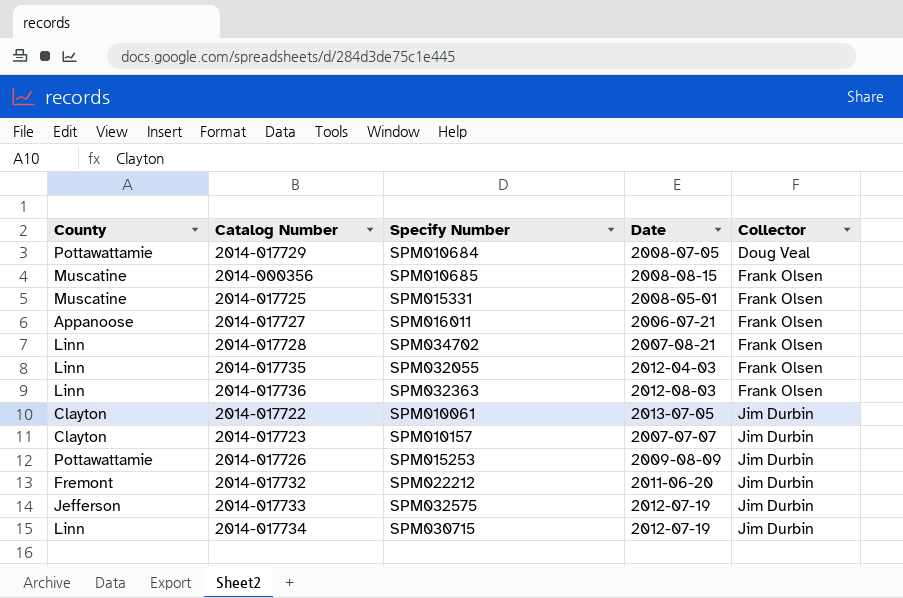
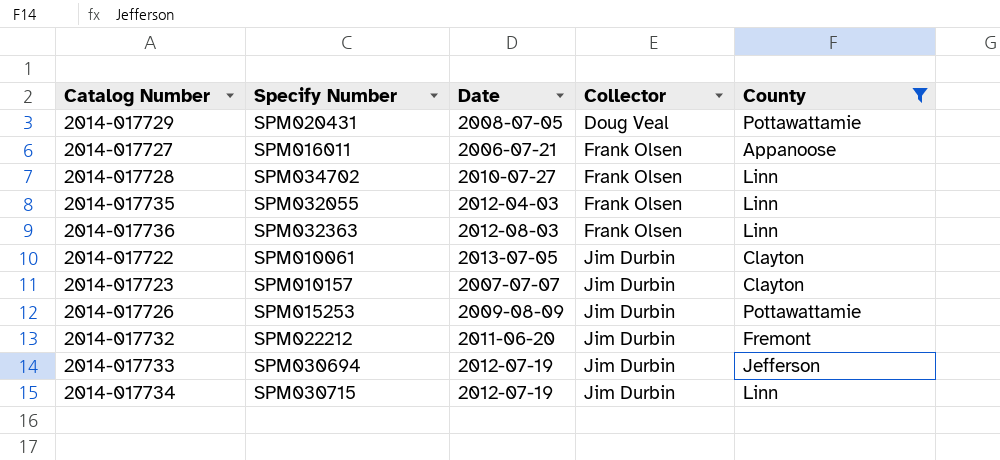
filter: none -> County != Muscatine
column County | position: 1 -> 5
2014-017729 | Specify Number: SPM010684 -> SPM020431
2014-017728 | Date: 2007-08-21 -> 2010-07-27
2014-017733 | Specify Number: SPM032575 -> SPM030694

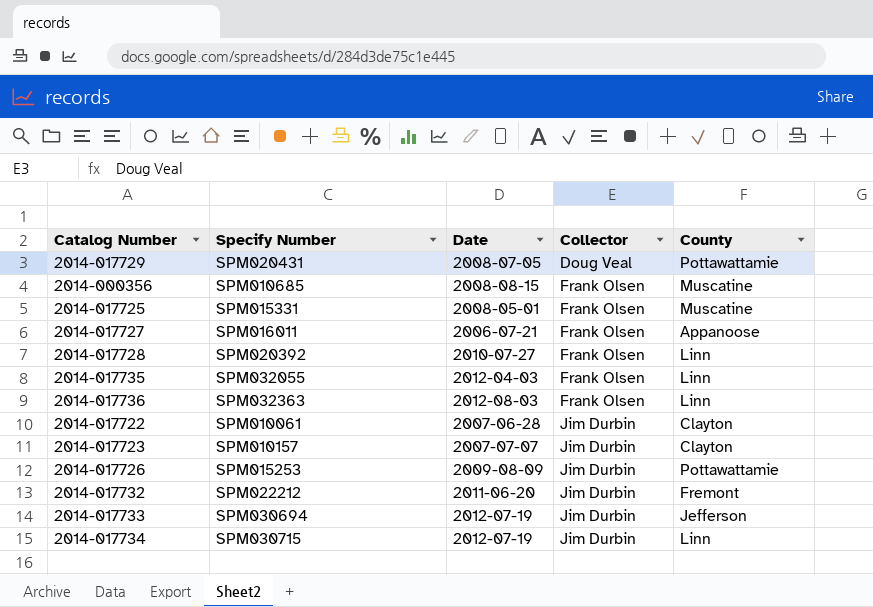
filter: County != Muscatine -> none
2014-017728 | Specify Number: SPM034702 -> SPM020392
2014-017722 | Date: 2013-07-05 -> 2007-06-28

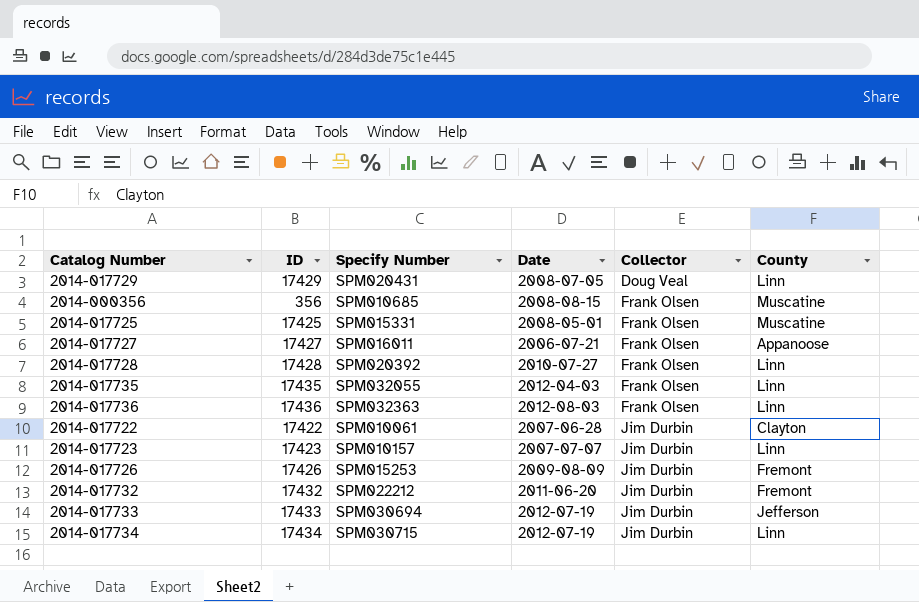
column ID | position: none -> 2
2014-017729 | County: Pottawattamie -> Linn
2014-017723 | County: Clayton -> Linn
2014-017726 | County: Pottawattamie -> Fremont

